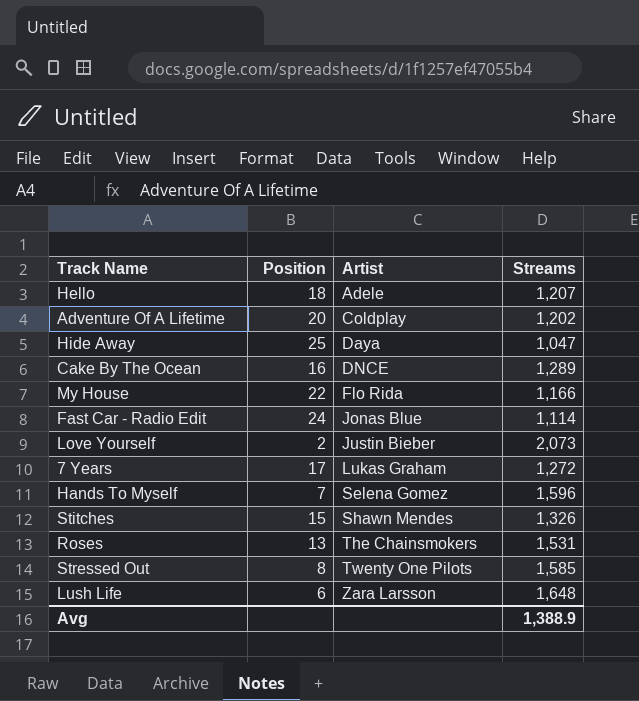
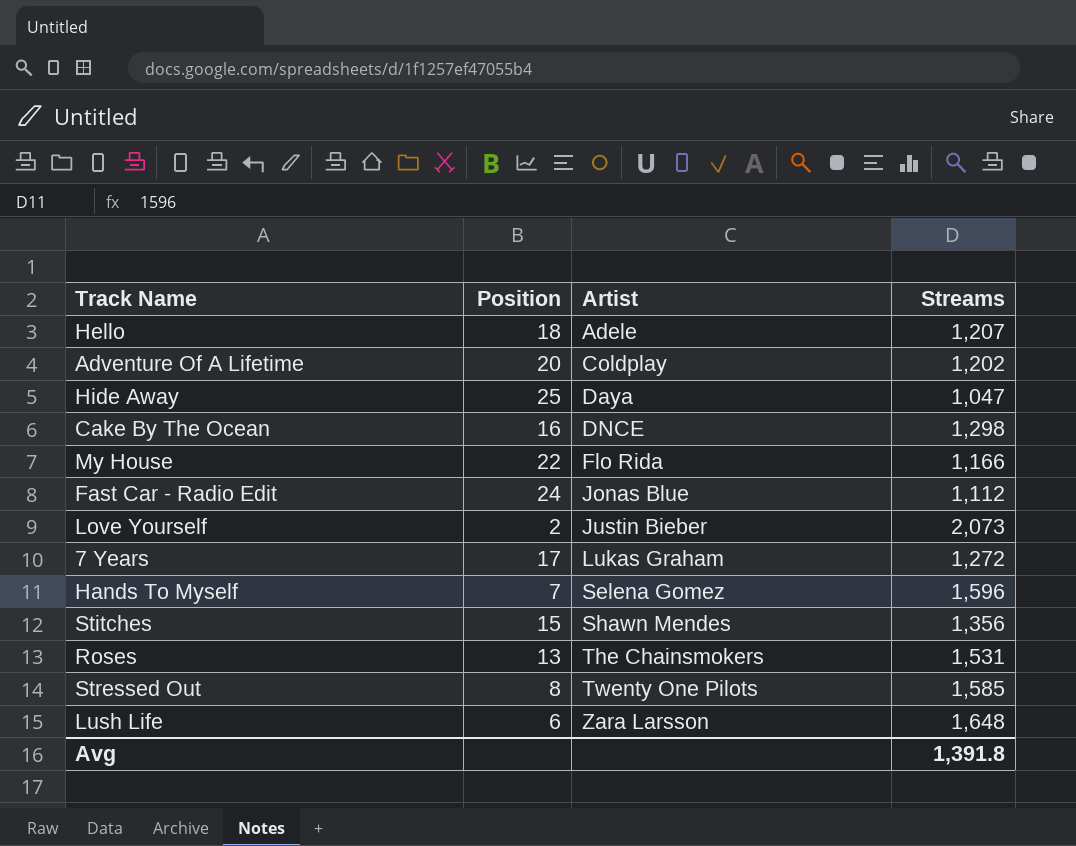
Cake By The Ocean | Streams: 1,289 -> 1,298
Fast Car - Radio Edit | Streams: 1,114 -> 1,112
Stitches | Streams: 1,326 -> 1,356
Avg | Streams: 1,388.9 -> 1,391.8

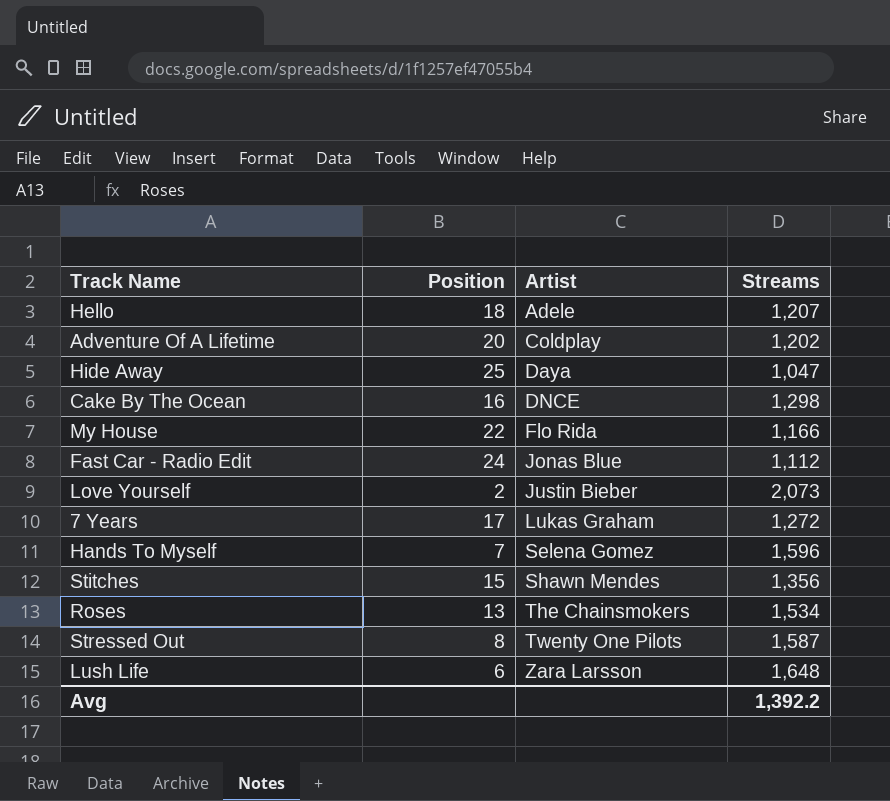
Roses | Streams: 1,531 -> 1,534
Stressed Out | Streams: 1,585 -> 1,587
Avg | Streams: 1,391.8 -> 1,392.2

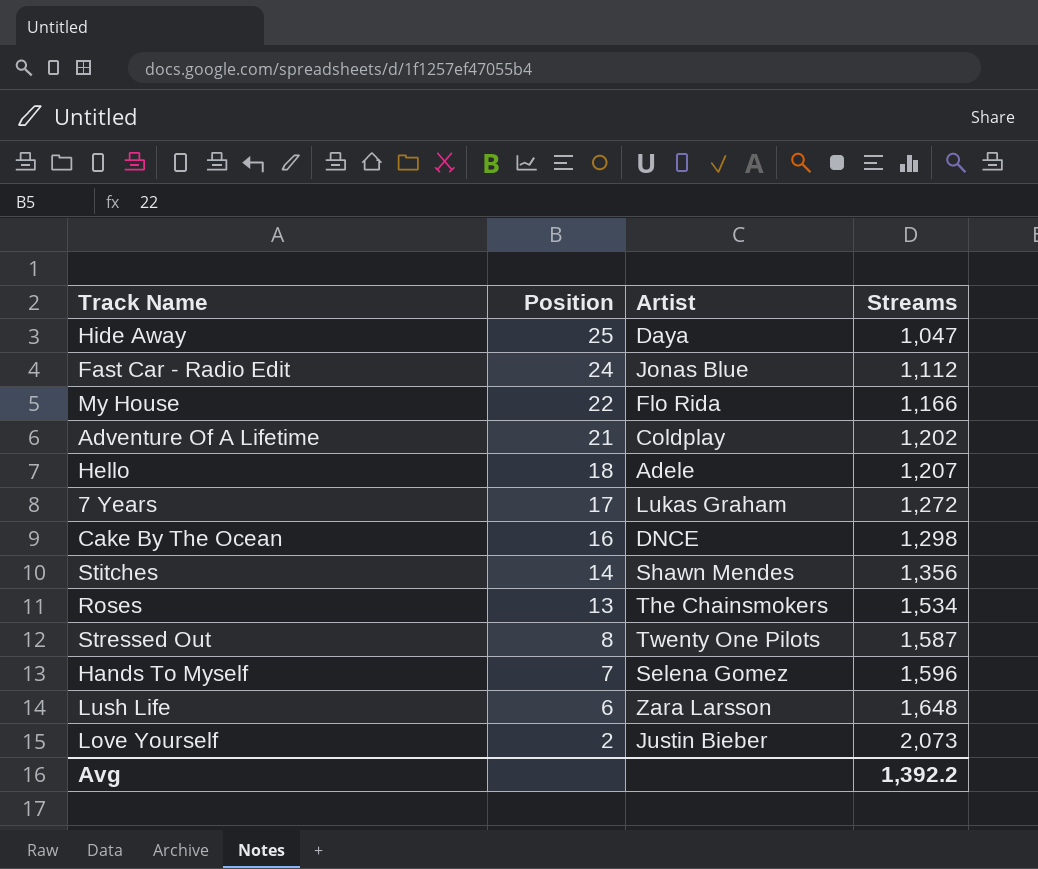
row order: Artist ascending -> Position descending
Adventure Of A Lifetime | Position: 20 -> 21
Stitches | Position: 15 -> 14

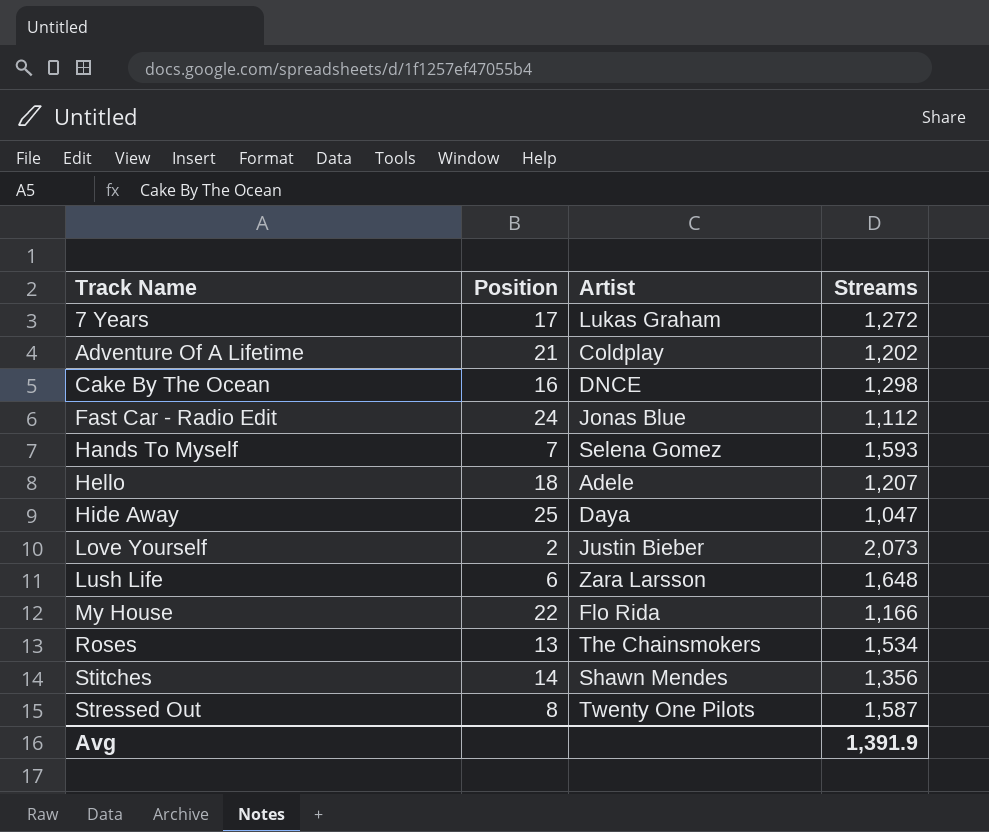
row order: Position descending -> Track Name ascending
Hands To Myself | Streams: 1,596 -> 1,593
Avg | Streams: 1,392.2 -> 1,391.9

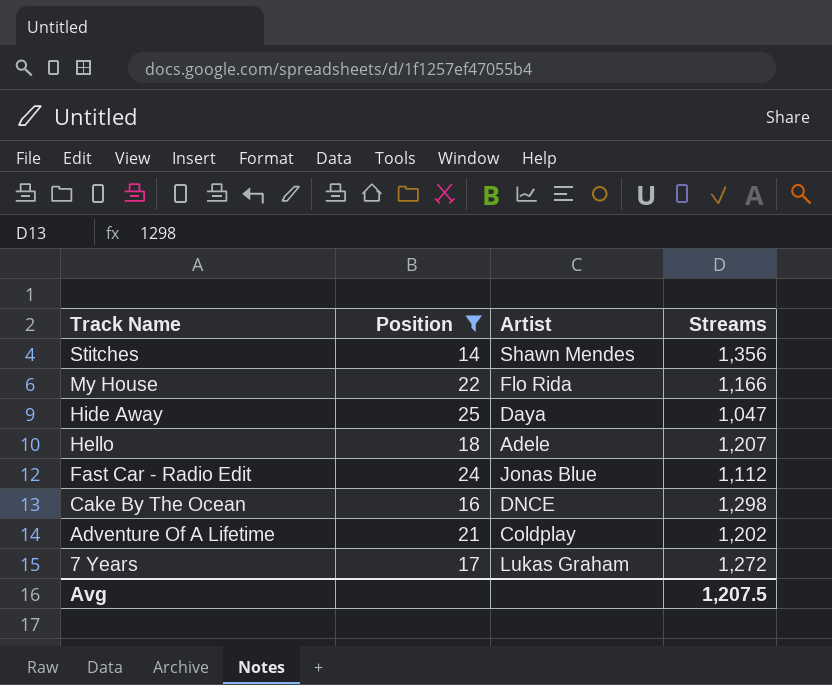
filter: none -> Position >= 14
row order: Track Name ascending -> Track Name descending
Avg | Streams: 1,391.9 -> 1,207.5

